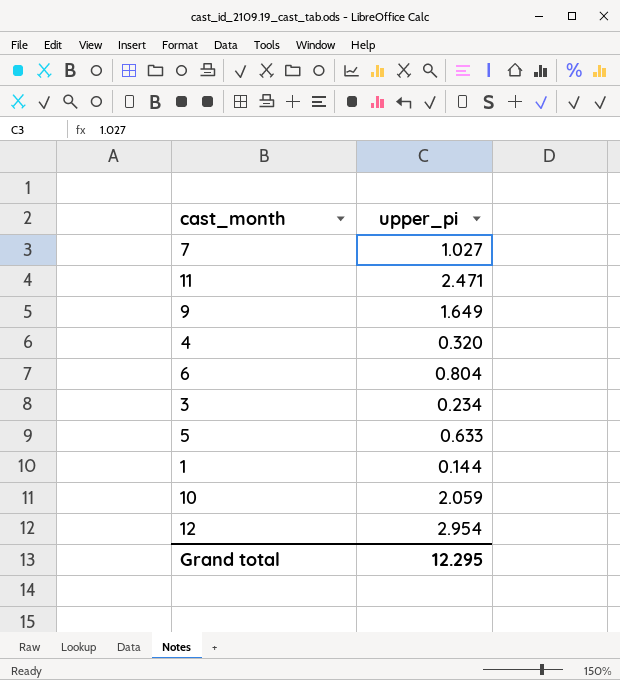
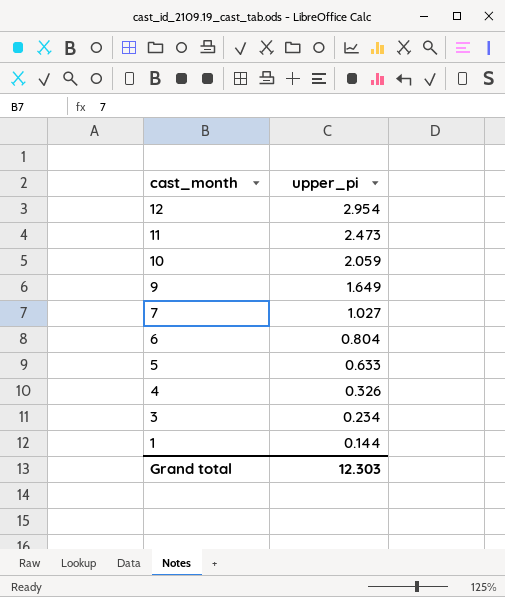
row order: none -> cast_month descending
11 | upper_pi: 2.471 -> 2.473
4 | upper_pi: 0.320 -> 0.326
Grand total | upper_pi: 12.295 -> 12.303

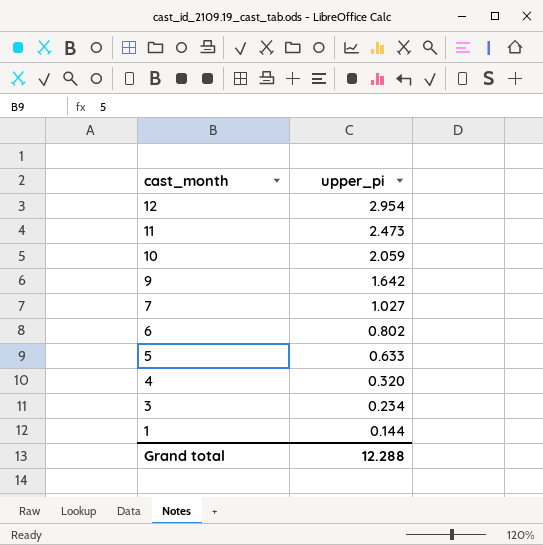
9 | upper_pi: 1.649 -> 1.642
6 | upper_pi: 0.804 -> 0.802
4 | upper_pi: 0.326 -> 0.320
Grand total | upper_pi: 12.303 -> 12.288

